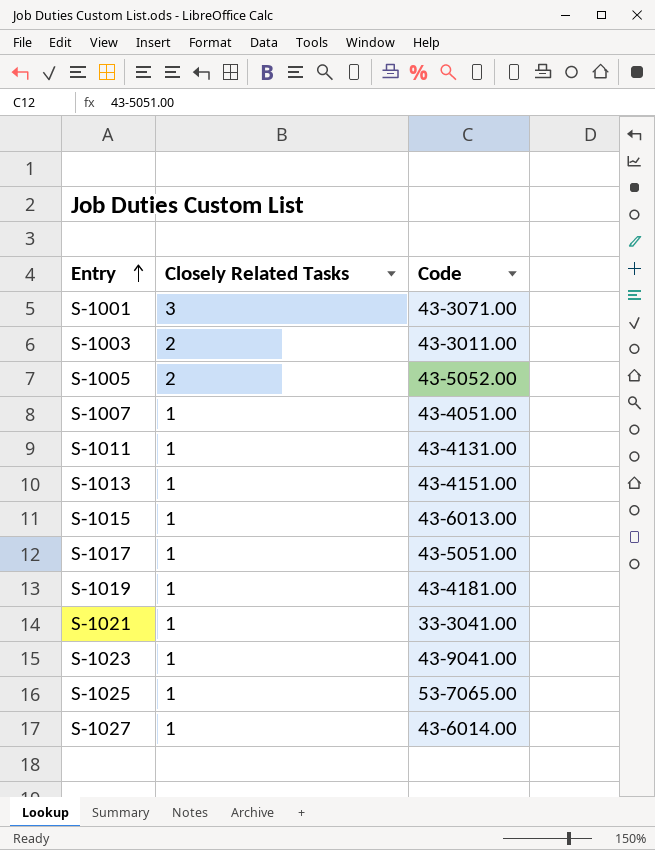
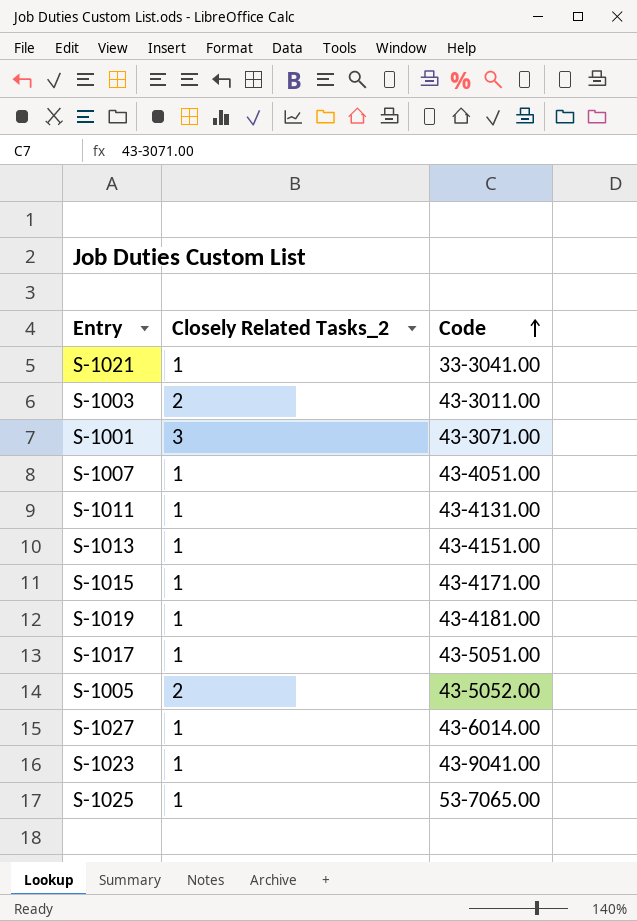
row order: Entry ascending -> Code ascending
column name: Closely Related Tasks -> Closely Related Tasks_2
S-1015 | Code: 43-6013.00 -> 43-4171.00

